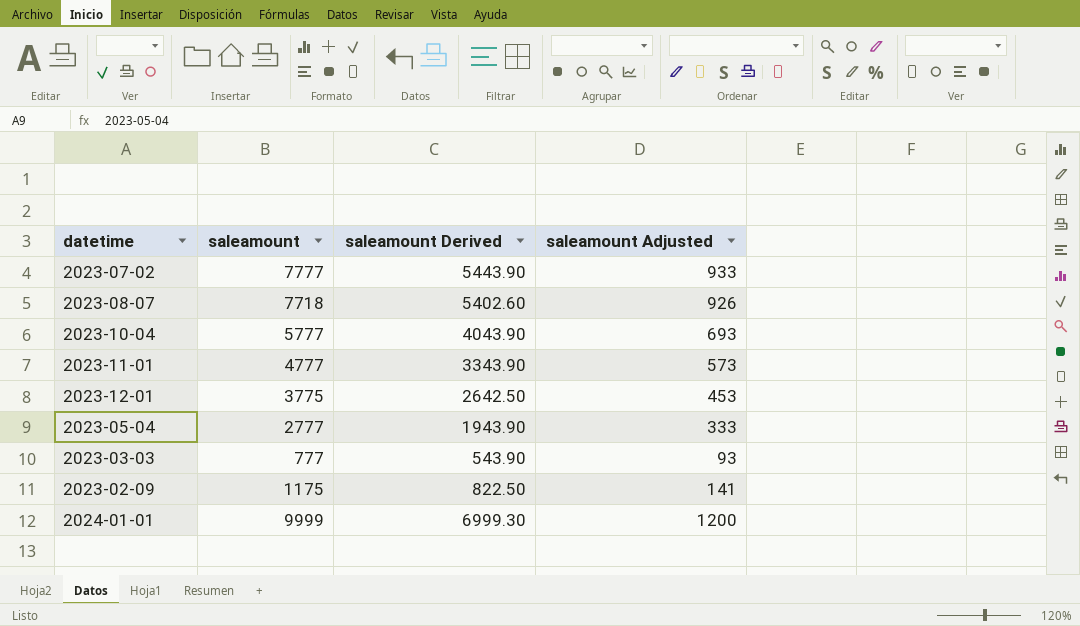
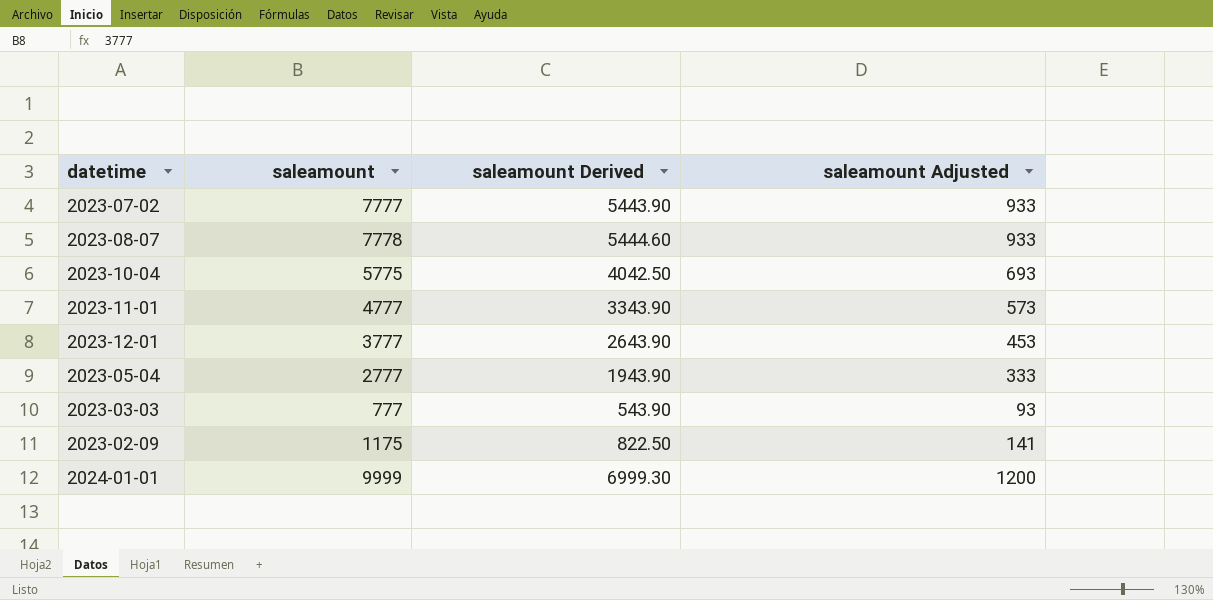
2023-08-07 | saleamount: 7718 -> 7778
2023-08-07 | saleamount Derived: 5402.60 -> 5444.60
2023-08-07 | saleamount Adjusted: 926 -> 933
2023-10-04 | saleamount: 5777 -> 5775
2023-10-04 | saleamount Derived: 4043.90 -> 4042.50
2023-12-01 | saleamount: 3775 -> 3777
2023-12-01 | saleamount Derived: 2642.50 -> 2643.90

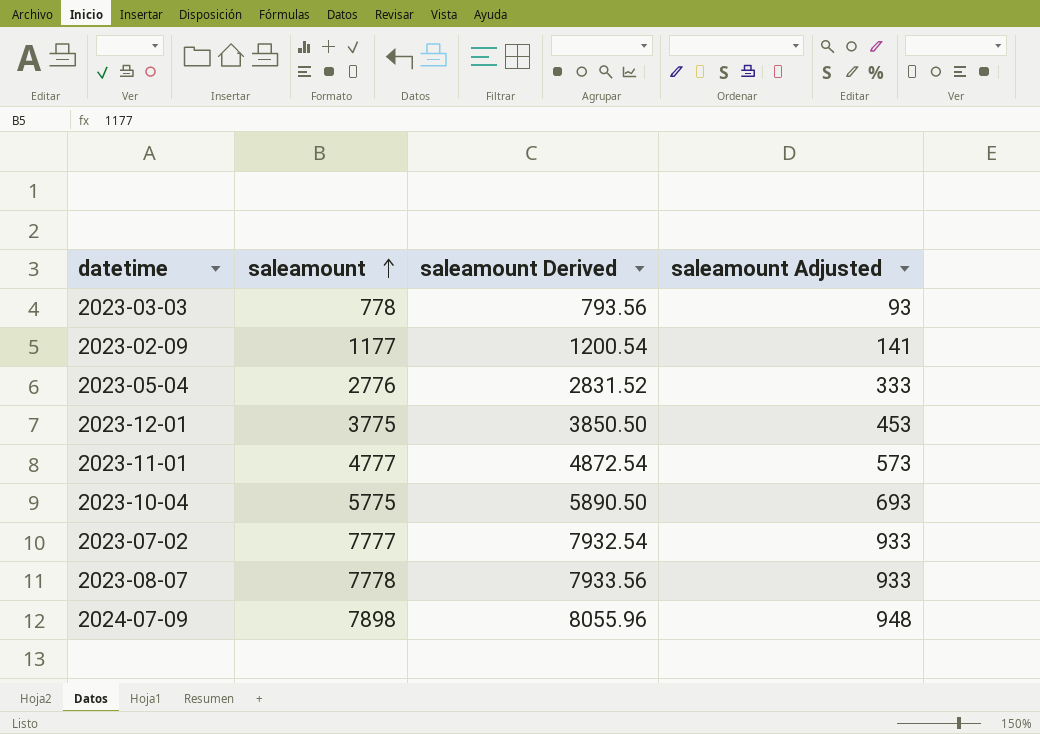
row order: none -> saleamount ascending
column saleamount Derived | formula: [saleamount] * 0.7 -> [saleamount] * 1.02
row 2024-01-01: 9999 | 6999.30 | 1200 -> none
2023-03-03 | saleamount: 777 -> 778
2023-02-09 | saleamount: 1175 -> 1177
2023-05-04 | saleamount: 2777 -> 2776
2023-12-01 | saleamount: 3777 -> 3775
row 2024-07-09: none -> 7898 | 8055.96 | 948

